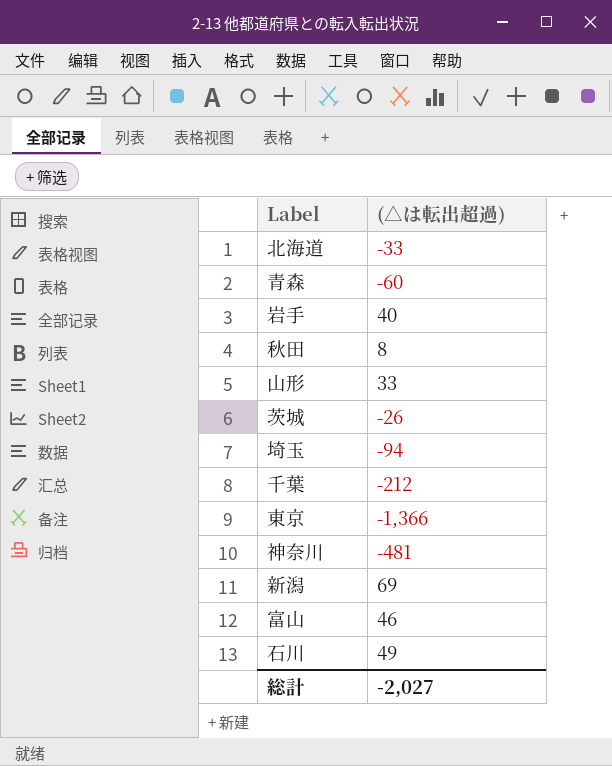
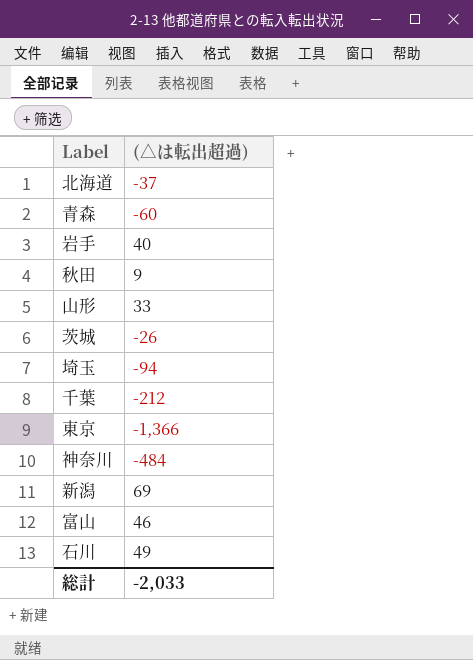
北海道 | (△は転出超過): -33 -> -37
秋田 | (△は転出超過): 8 -> 9
神奈川 | (△は転出超過): -481 -> -484
総計 | (△は転出超過): -2,027 -> -2,033

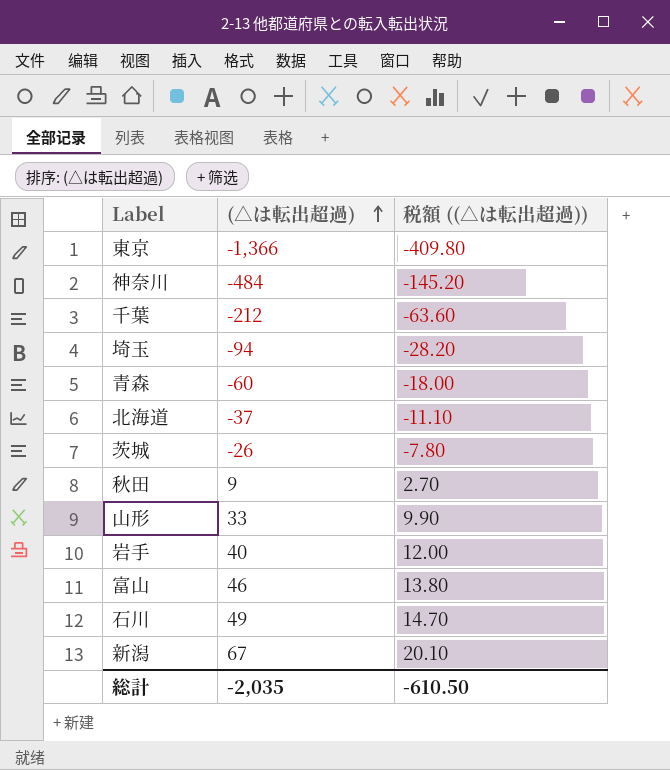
row order: none -> (△は転出超過) ascending
column 税額 ((△は転出超過)) | formula: none -> [(△は転出超過)] * 0.3
新潟 | (△は転出超過): 69 -> 67
総計 | (△は転出超過): -2,033 -> -2,035

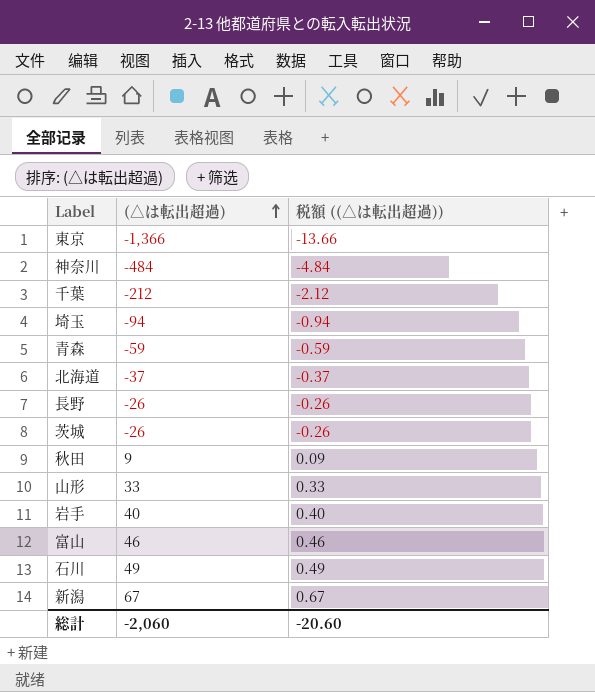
column 税額 ((△は転出超過)) | formula: [(△は転出超過)] * 0.3 -> [(△は転出超過)] * 0.01
青森 | (△は転出超過): -60 -> -59
row 長野: none -> -26 | -0.26
総計 | (△は転出超過): -2,035 -> -2,060
総計 | 税額 ((△は転出超過)): -610.50 -> -20.60

